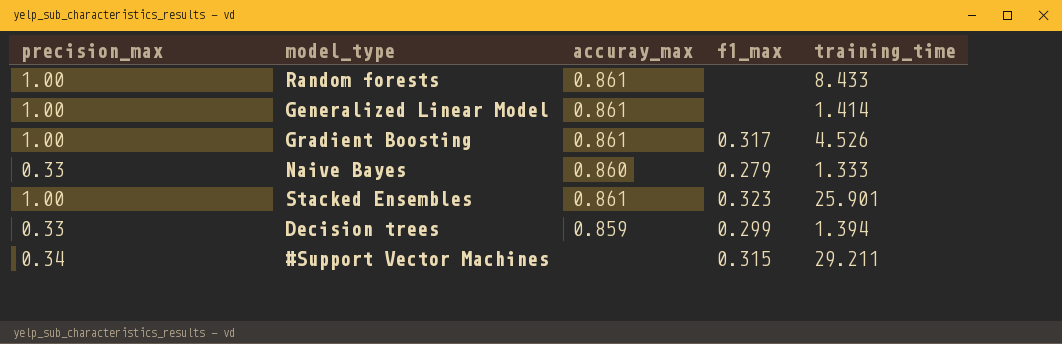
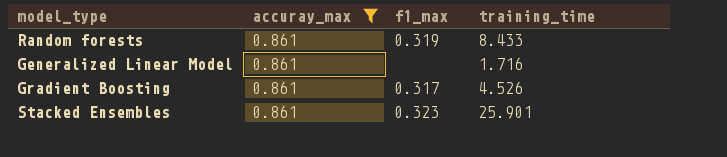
filter: none -> accuray_max = 0.861
column precision_max | position: 1 -> none
Random forests | f1_max: none -> 0.319
Generalized Linear Model | training_time: 1.414 -> 1.716

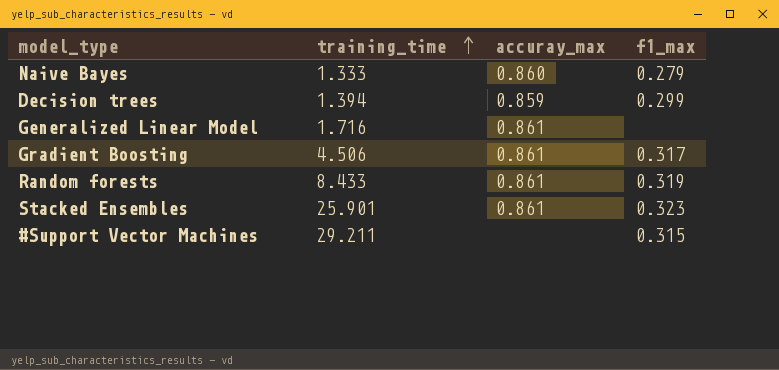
filter: accuray_max = 0.861 -> none
row order: none -> training_time ascending
column training_time | position: 4 -> 2
Gradient Boosting | training_time: 4.526 -> 4.506

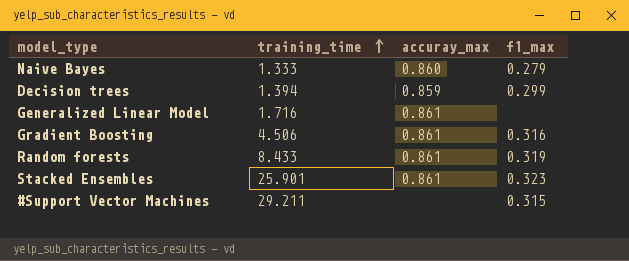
Gradient Boosting | f1_max: 0.317 -> 0.316

